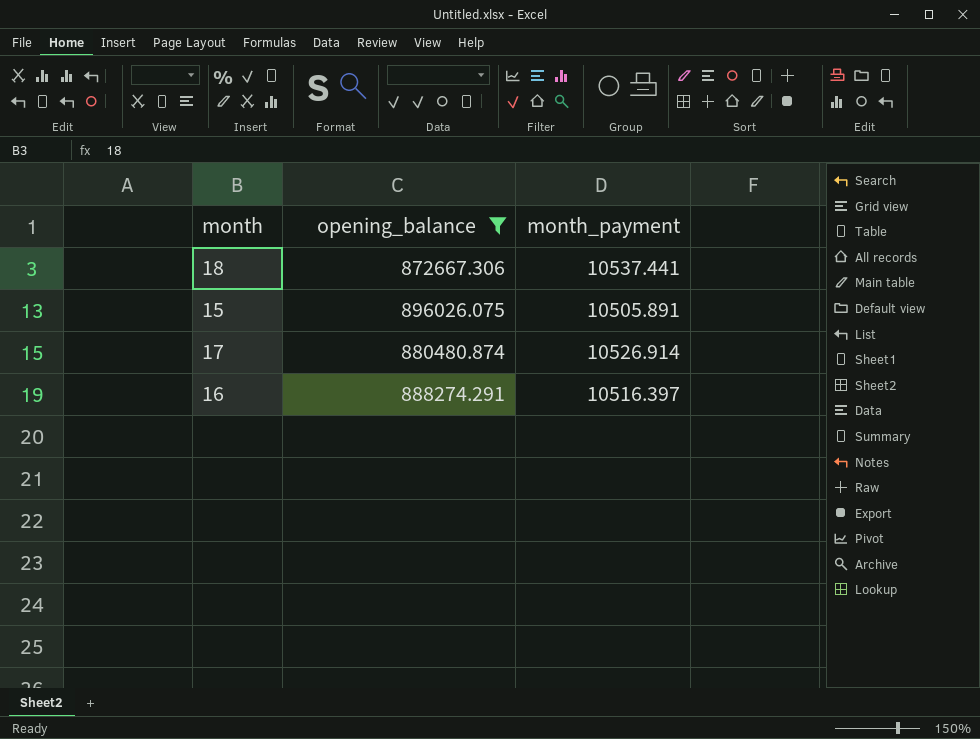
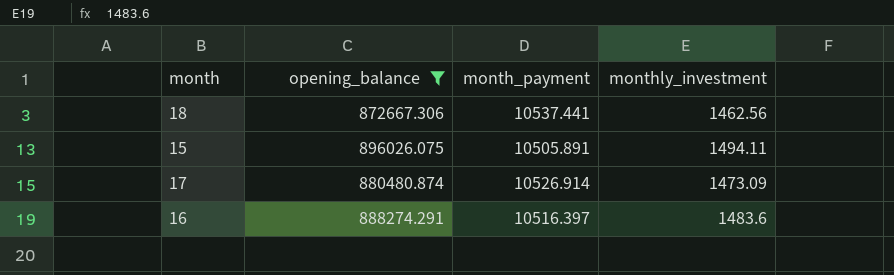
column monthly_investment | position: none -> 4

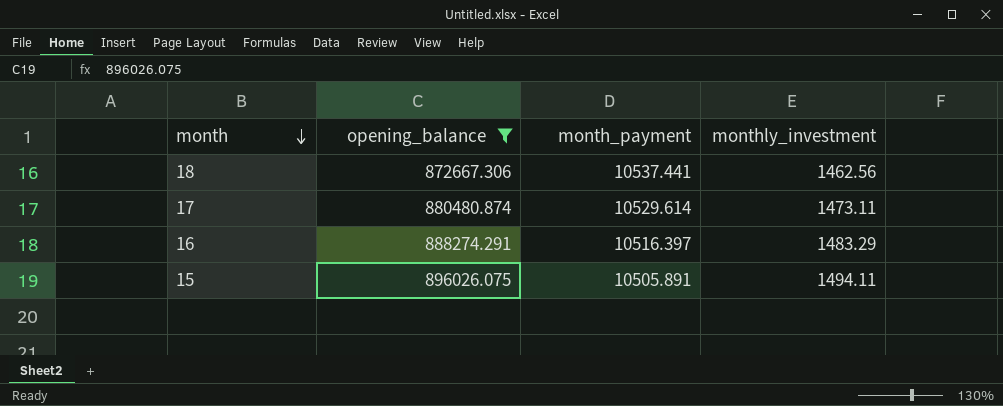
row order: none -> month descending
17 | month_payment: 10526.914 -> 10529.614
17 | monthly_investment: 1473.09 -> 1473.11
16 | monthly_investment: 1483.6 -> 1483.29

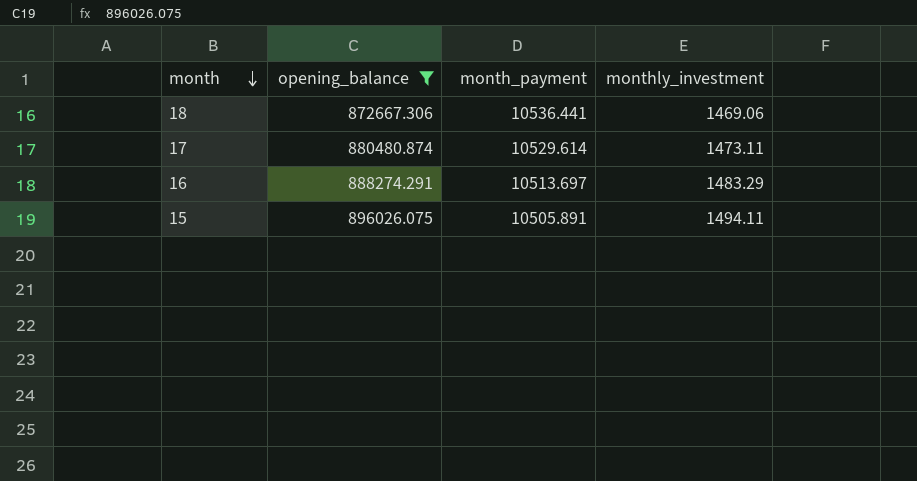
18 | month_payment: 10537.441 -> 10536.441
18 | monthly_investment: 1462.56 -> 1469.06
16 | month_payment: 10516.397 -> 10513.697

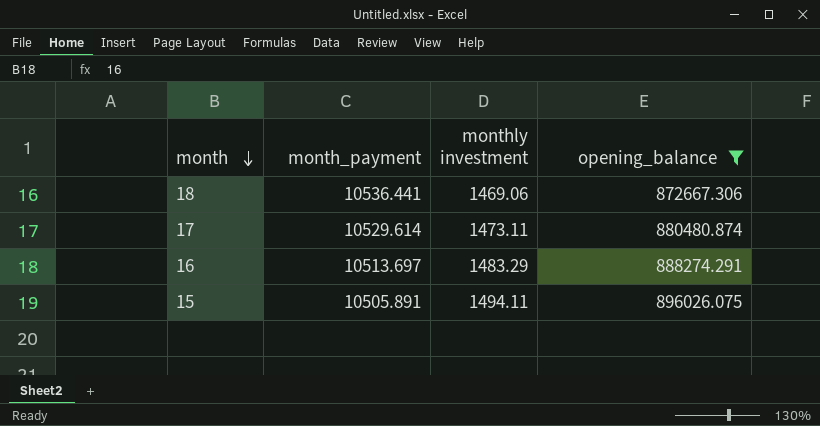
column name: monthly_investment -> monthly investment
column opening_balance | position: 2 -> 4

